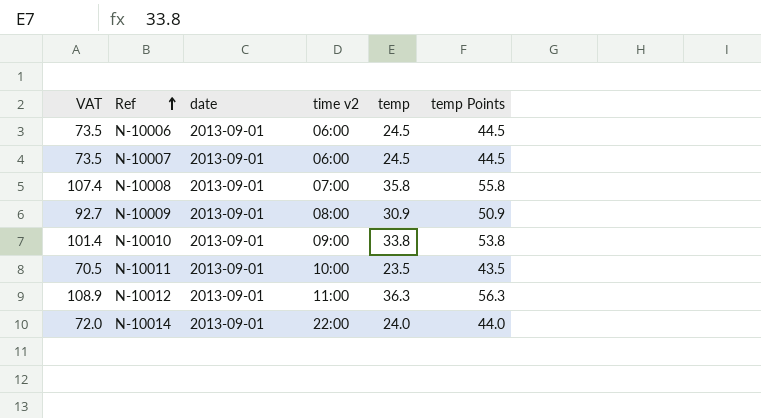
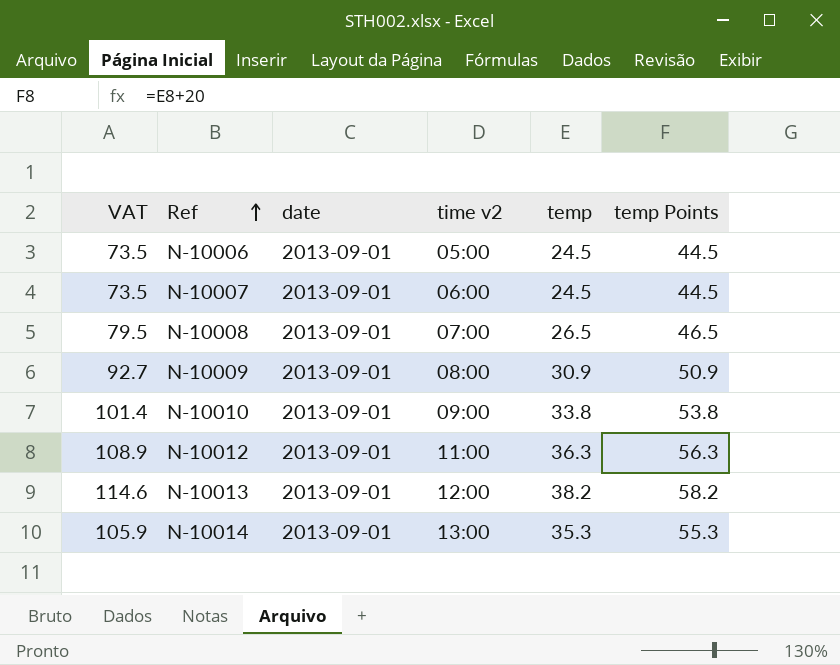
row N-10011: 70.5 | 2013-09-01 | 10:00 | 23.5 | 43.5 -> none
N-10006 | time v2: 06:00 -> 05:00
N-10008 | VAT: 107.4 -> 79.5
N-10008 | temp: 35.8 -> 26.5
N-10008 | temp Points: 55.8 -> 46.5
row N-10013: none -> 114.6 | 2013-09-01 | 12:00 | 38.2 | 58.2
N-10014 | VAT: 72.0 -> 105.9
N-10014 | time v2: 22:00 -> 13:00
N-10014 | temp: 24.0 -> 35.3
N-10014 | temp Points: 44.0 -> 55.3

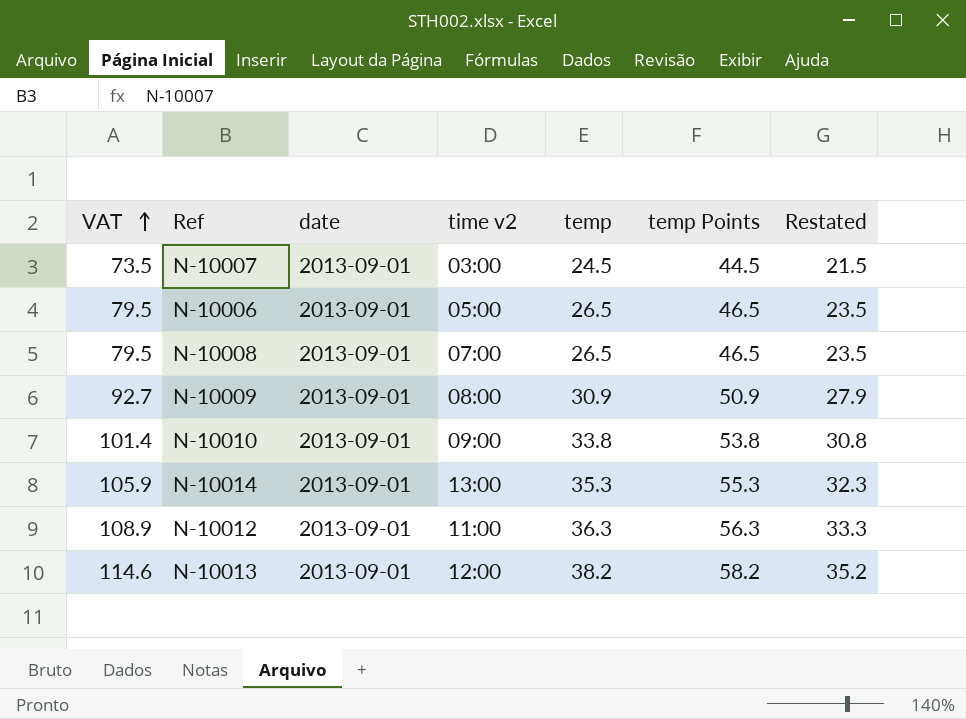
row order: Ref ascending -> VAT ascending
column Restated | formula: none -> [temp] - 3
N-10007 | time v2: 06:00 -> 03:00
N-10006 | VAT: 73.5 -> 79.5
N-10006 | temp: 24.5 -> 26.5
N-10006 | temp Points: 44.5 -> 46.5

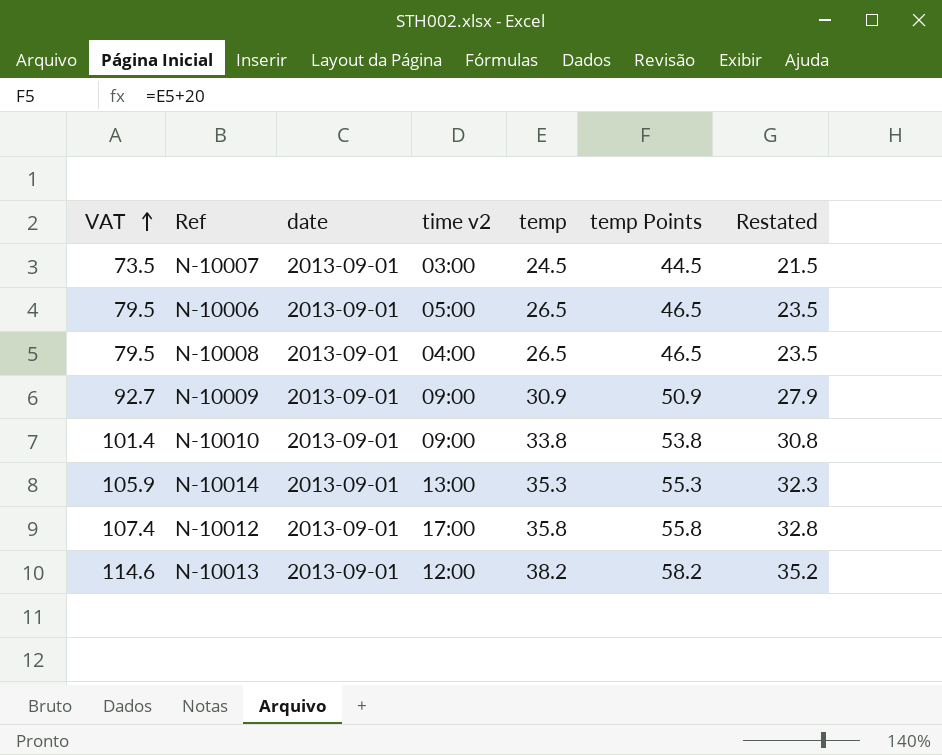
N-10008 | time v2: 07:00 -> 04:00
N-10009 | time v2: 08:00 -> 09:00
N-10012 | VAT: 108.9 -> 107.4
N-10012 | time v2: 11:00 -> 17:00
N-10012 | temp: 36.3 -> 35.8
N-10012 | temp Points: 56.3 -> 55.8
N-10012 | Restated: 33.3 -> 32.8

